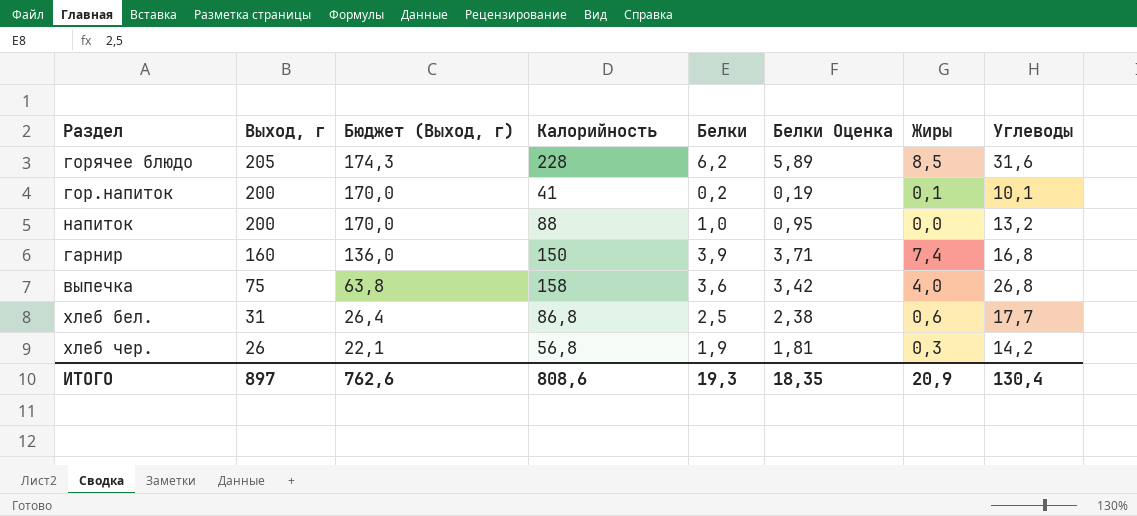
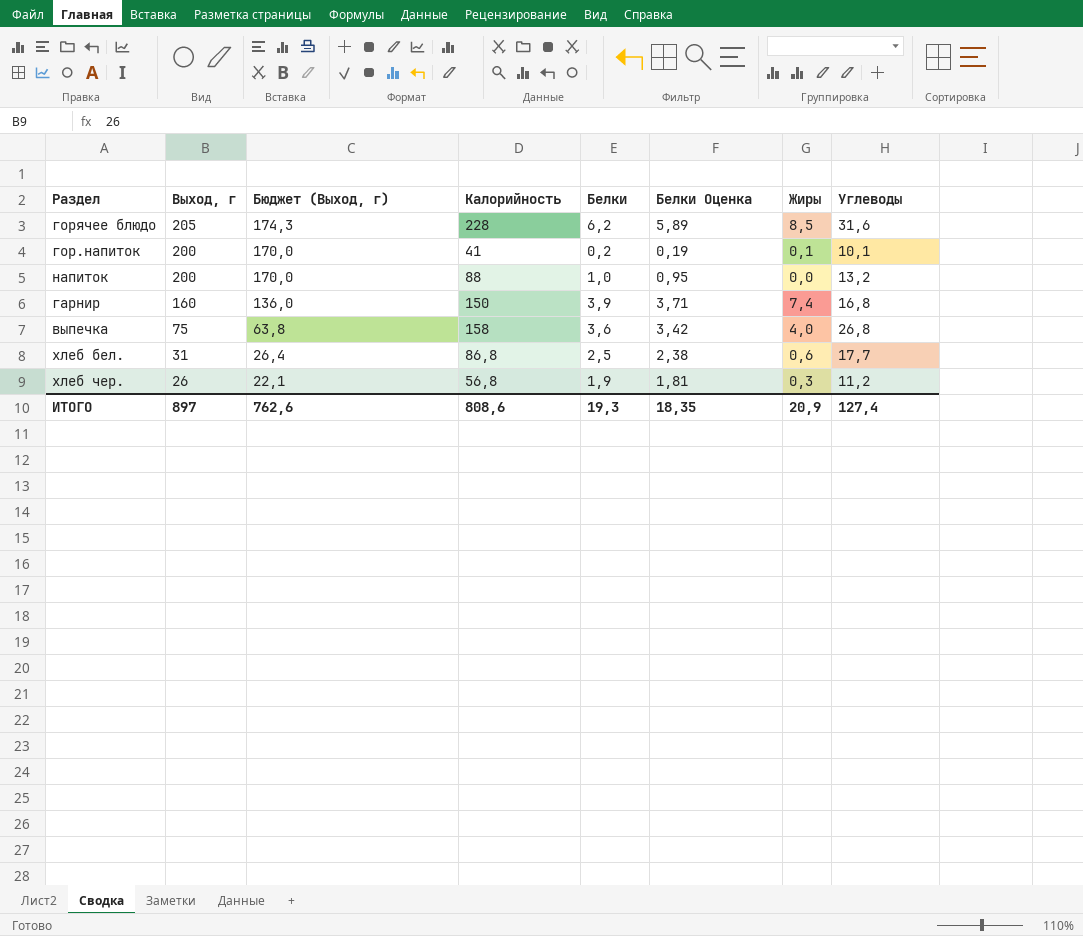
хлеб чер. | Углеводы: 14,2 -> 11,2
ИТОГО | Углеводы: 130,4 -> 127,4

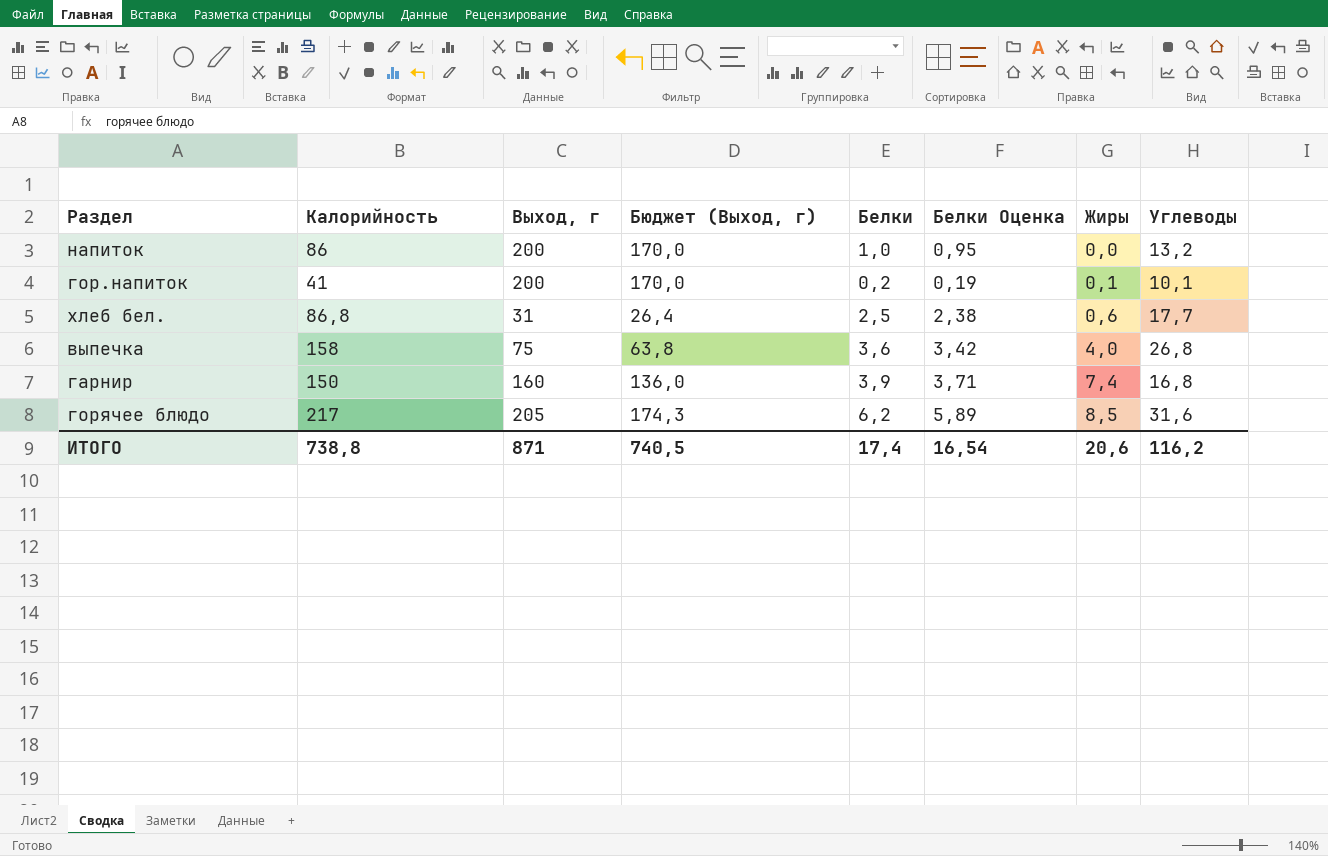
row order: Выход, г descending -> Жиры ascending
column Калорийность | position: 4 -> 2
row хлеб чер.: 26 | 22,1 | 56,8 | 1,9 | 1,81 | 0,3 | 11,2 -> none
напиток | Калорийность: 88 -> 86
горячее блюдо | Калорийность: 228 -> 217
ИТОГО | Калорийность: 808,6 -> 738,8
ИТОГО | Выход, г: 897 -> 871
ИТОГО | Бюджет (Выход, г): 762,6 -> 740,5
ИТОГО | Белки: 19,3 -> 17,4
ИТОГО | Белки Оценка: 18,35 -> 16,54
ИТОГО | Жиры: 20,9 -> 20,6
ИТОГО | Углеводы: 127,4 -> 116,2

